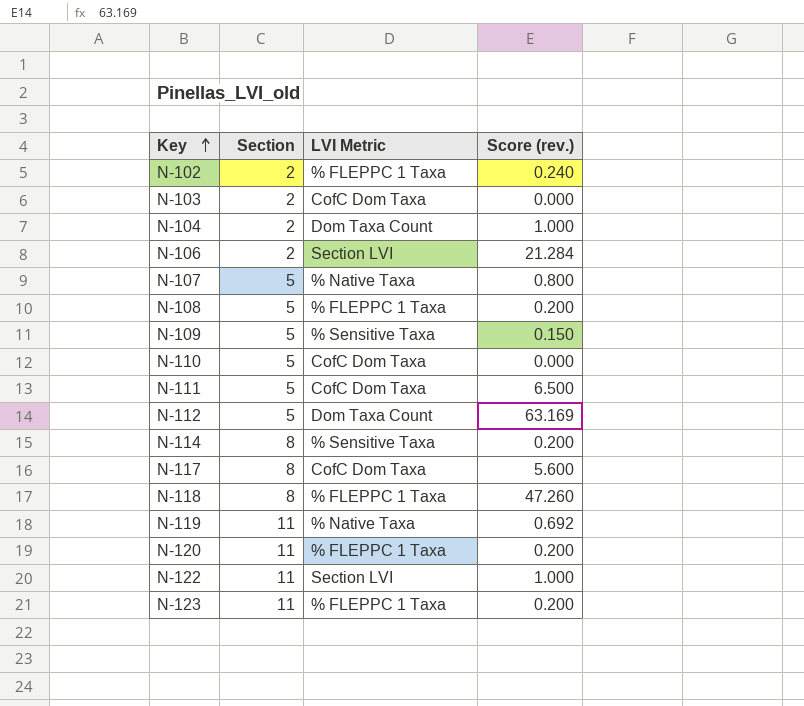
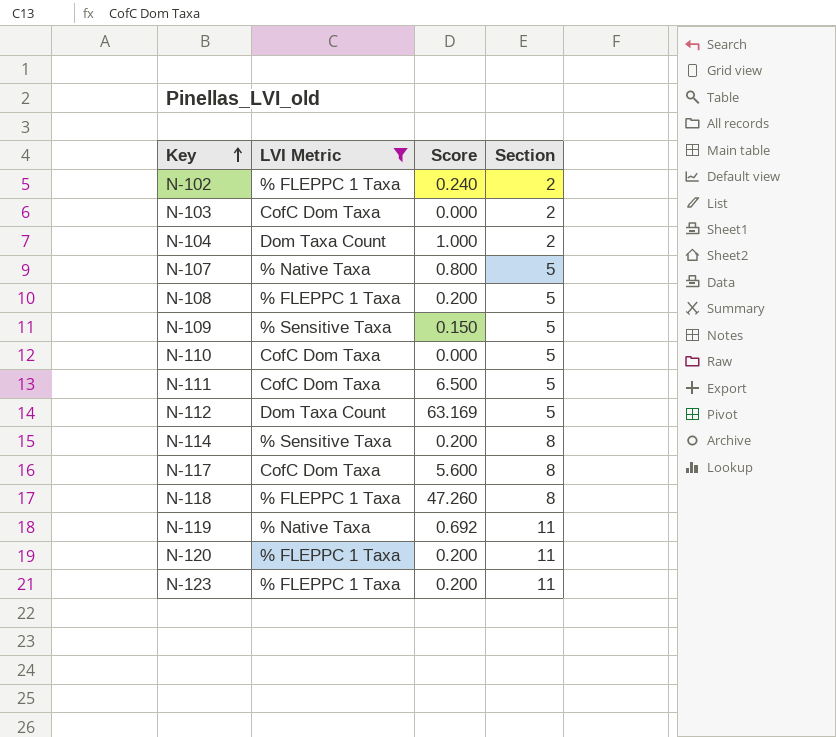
filter: none -> LVI Metric != Section LVI
column name: Score (rev.) -> Score
column Section | position: 2 -> 4

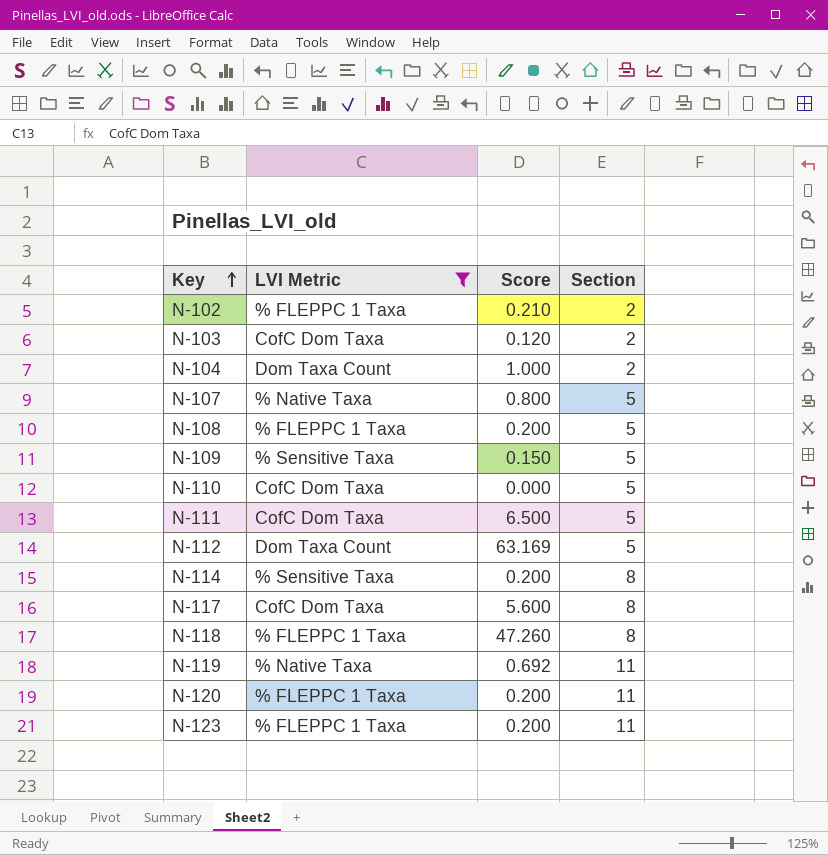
N-102 | Score: 0.240 -> 0.210
N-103 | Score: 0.000 -> 0.120

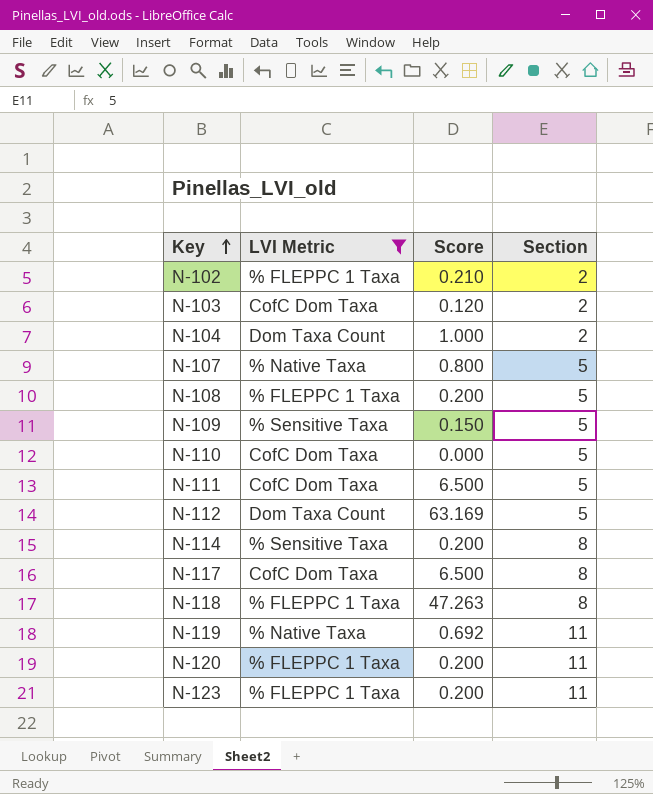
N-117 | Score: 5.600 -> 6.500
N-118 | Score: 47.260 -> 47.263

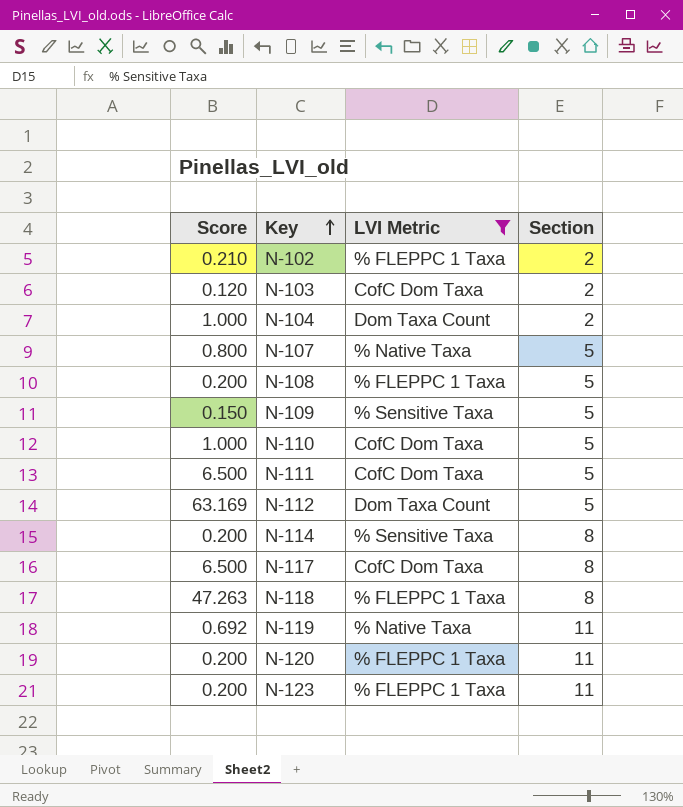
column Score | position: 3 -> 1
N-110 | Score: 0.000 -> 1.000

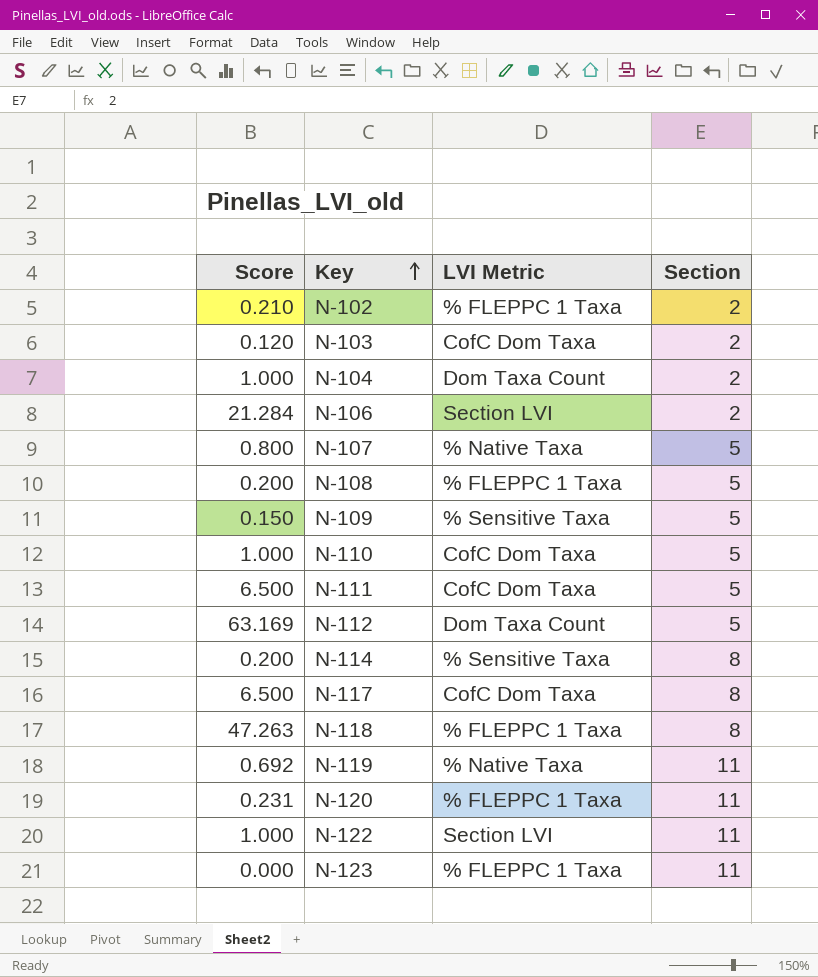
filter: LVI Metric != Section LVI -> none
N-120 | Score: 0.200 -> 0.231
N-123 | Score: 0.200 -> 0.000

